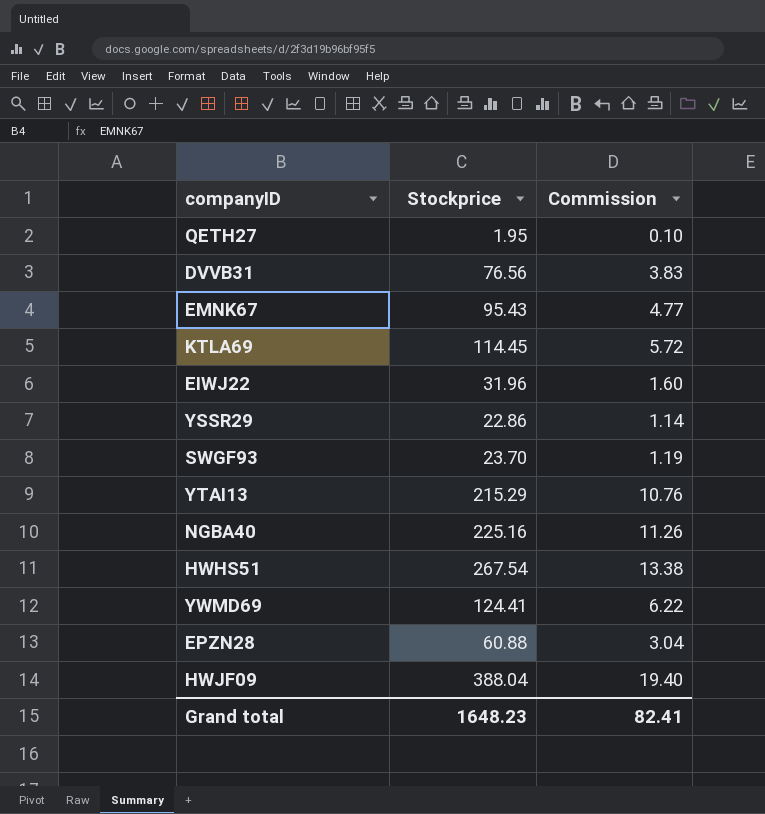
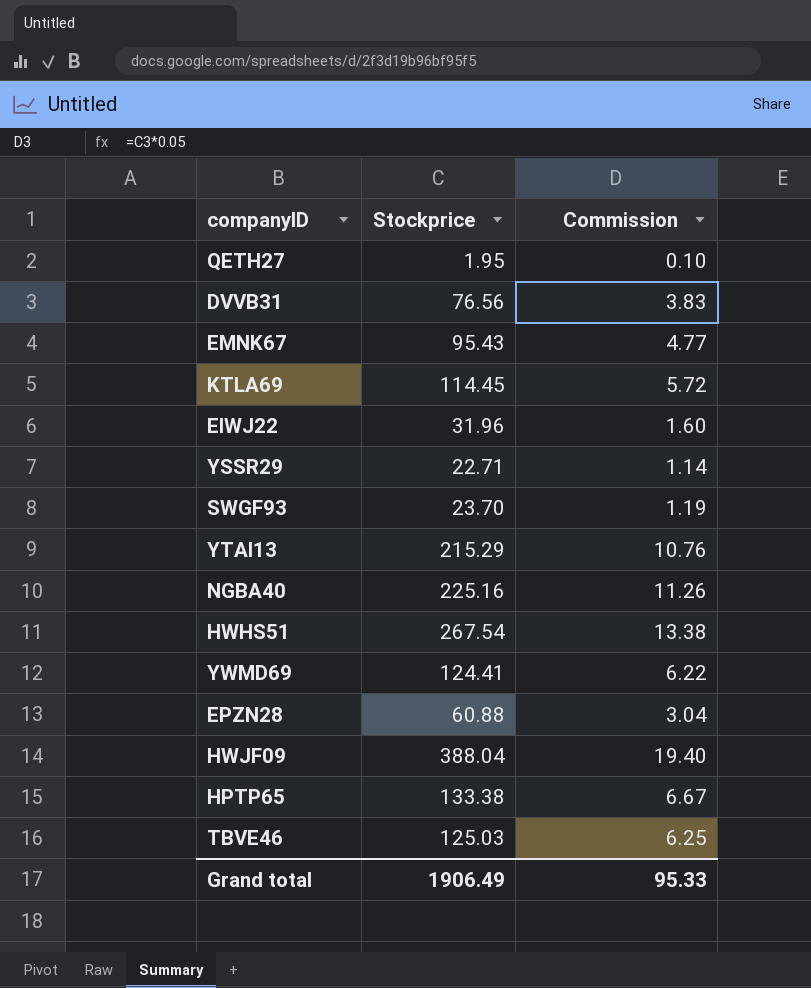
YSSR29 | Stockprice: 22.86 -> 22.71
row HPTP65: none -> 133.38 | 6.67
row TBVE46: none -> 125.03 | 6.25
Grand total | Stockprice: 1648.23 -> 1906.49
Grand total | Commission: 82.41 -> 95.33

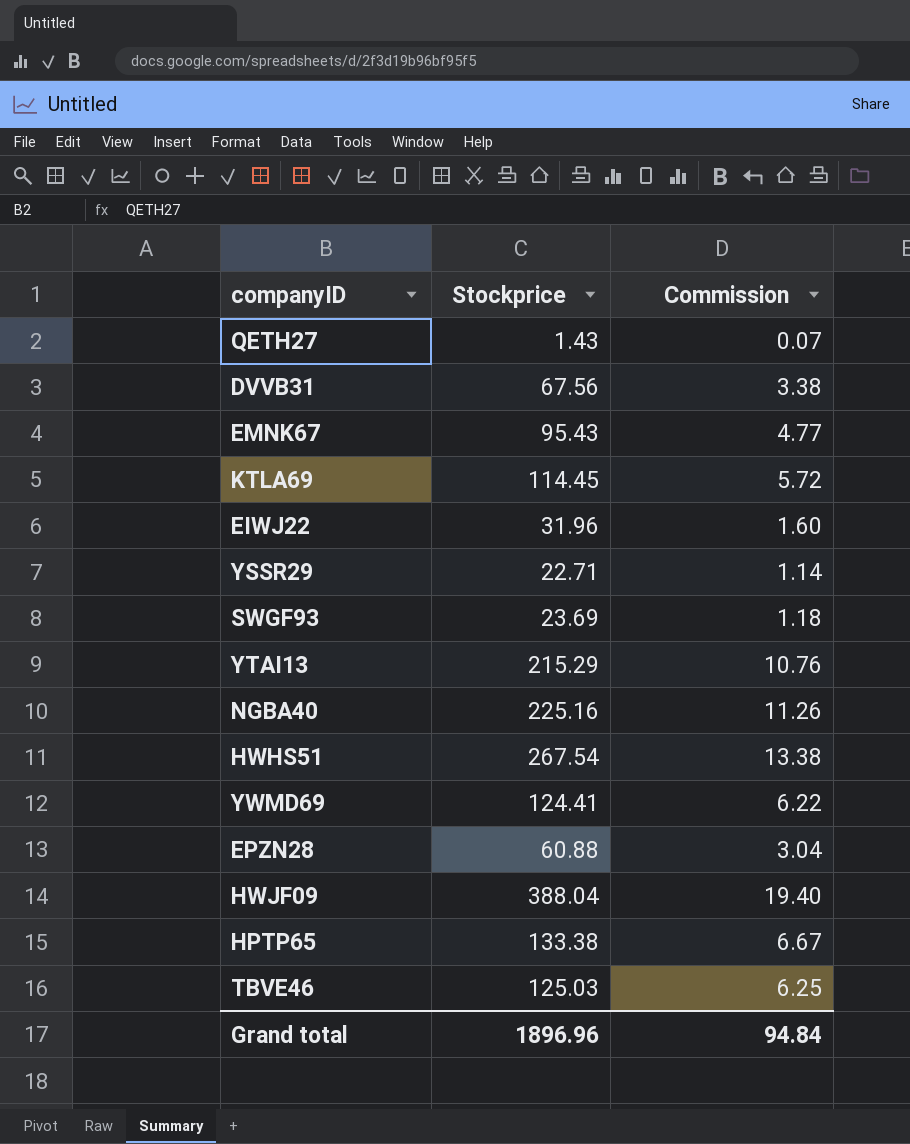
QETH27 | Stockprice: 1.95 -> 1.43
QETH27 | Commission: 0.10 -> 0.07
DVVB31 | Stockprice: 76.56 -> 67.56
DVVB31 | Commission: 3.83 -> 3.38
SWGF93 | Stockprice: 23.70 -> 23.69
SWGF93 | Commission: 1.19 -> 1.18
Grand total | Stockprice: 1906.49 -> 1896.96
Grand total | Commission: 95.33 -> 94.84

